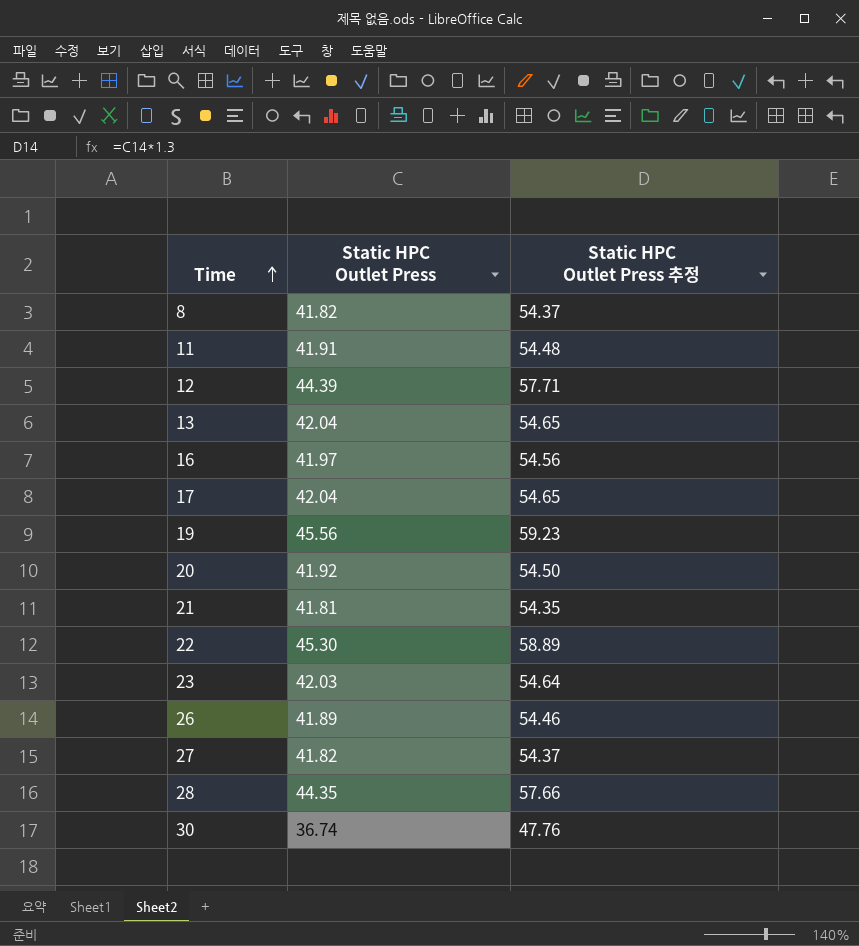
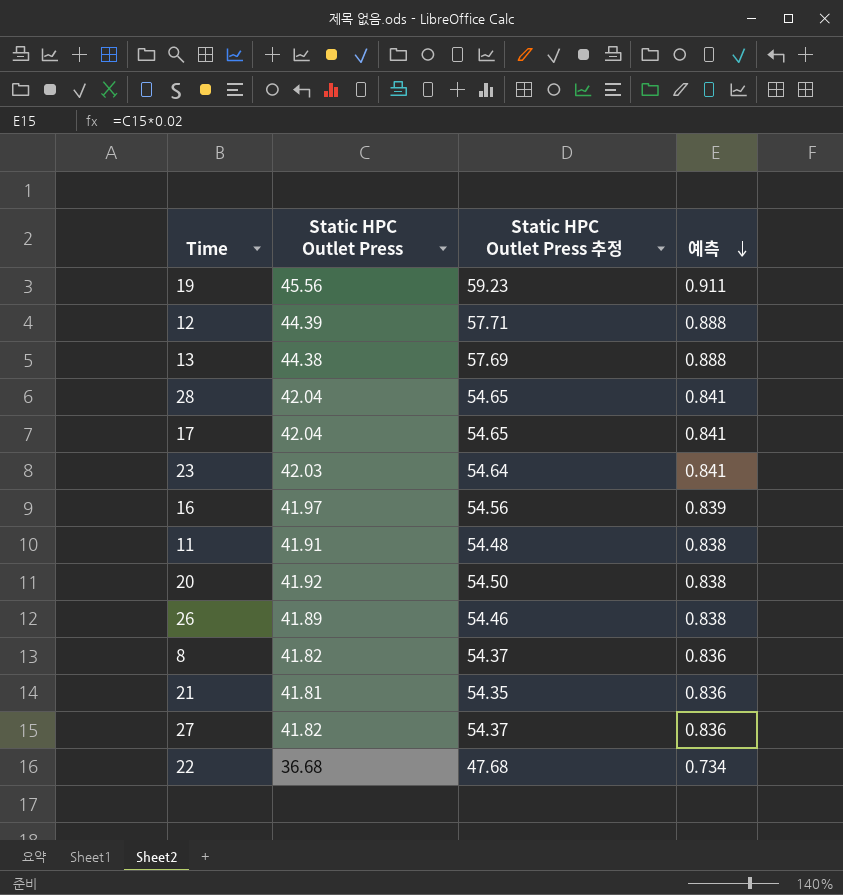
row order: Time ascending -> 예측 descending
column 예측 | formula: none -> [Static HPC Outlet Press] * 0.02
row 30: 36.74 | 47.76 -> none
13 | Static HPC Outlet Press: 42.04 -> 44.38
13 | Static HPC Outlet Press 추정: 54.65 -> 57.69
28 | Static HPC Outlet Press: 44.35 -> 42.04
28 | Static HPC Outlet Press 추정: 57.66 -> 54.65
22 | Static HPC Outlet Press: 45.30 -> 36.68
22 | Static HPC Outlet Press 추정: 58.89 -> 47.68

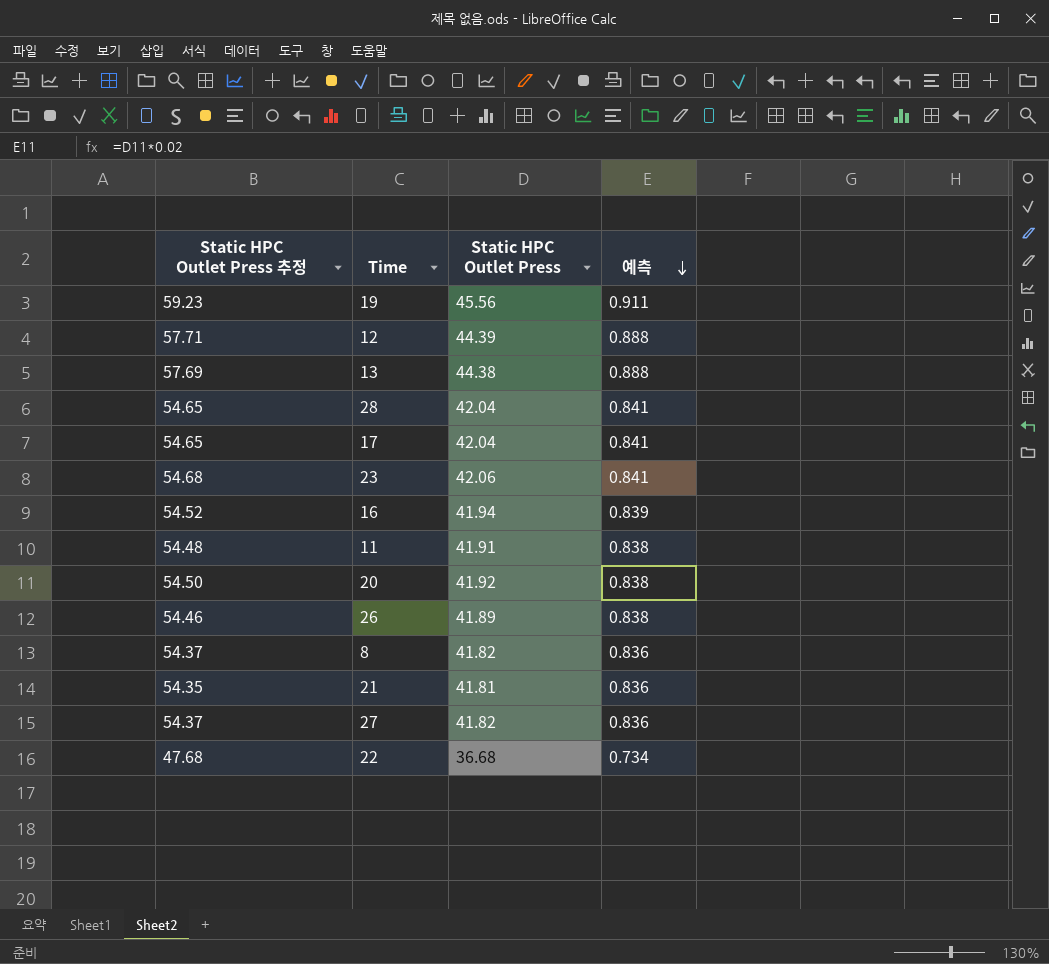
column Static HPC Outlet Press 추정 | position: 3 -> 1
23 | Static HPC Outlet Press 추정: 54.64 -> 54.68
23 | Static HPC Outlet Press: 42.03 -> 42.06
16 | Static HPC Outlet Press 추정: 54.56 -> 54.52
16 | Static HPC Outlet Press: 41.97 -> 41.94

